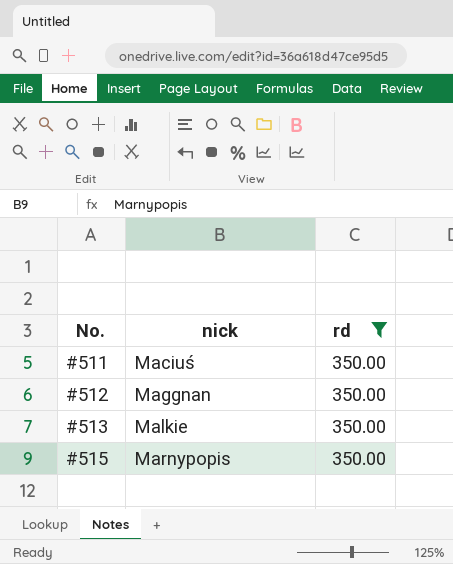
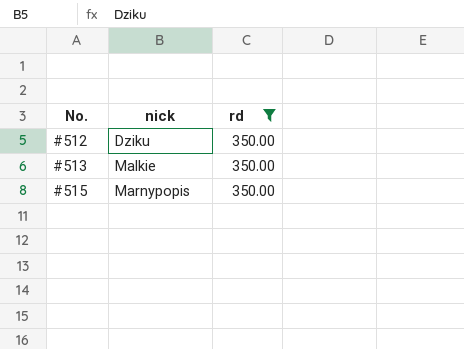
row #511: Maciuś | 350.00 -> none
#512 | nick: Maggnan -> Dziku

